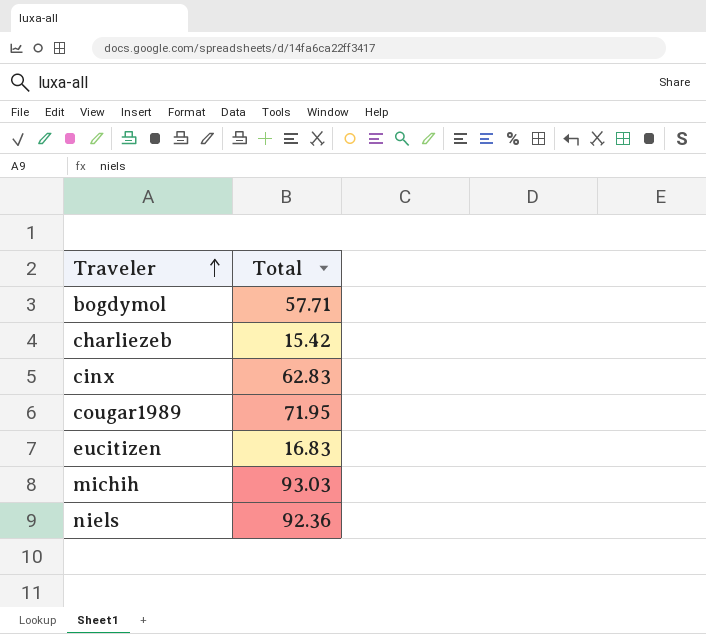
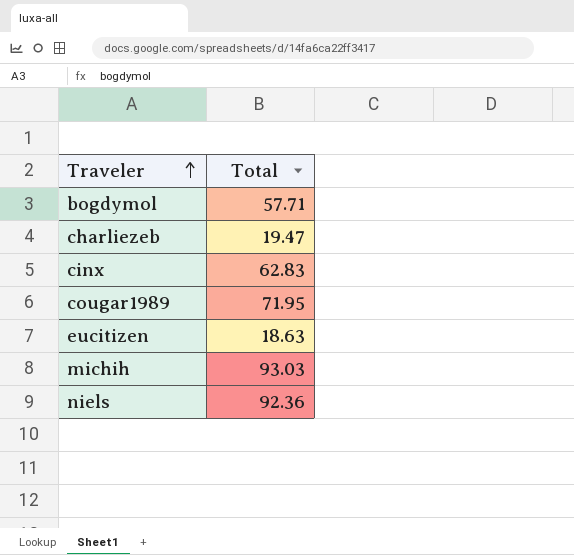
charliezeb | Total: 15.42 -> 19.47
eucitizen | Total: 16.83 -> 18.63

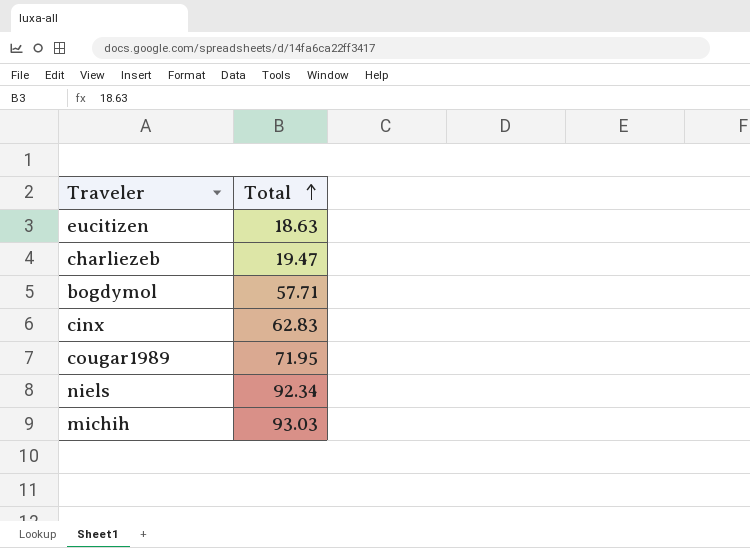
row order: Traveler ascending -> Total ascending
niels | Total: 92.36 -> 92.34

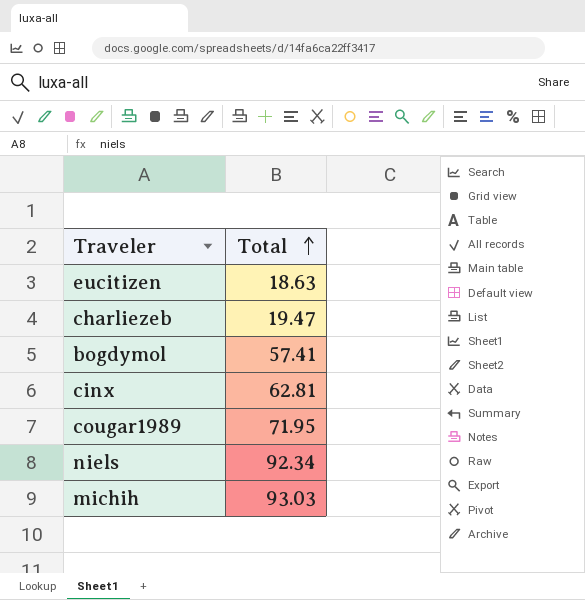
bogdymol | Total: 57.71 -> 57.41
cinx | Total: 62.83 -> 62.81

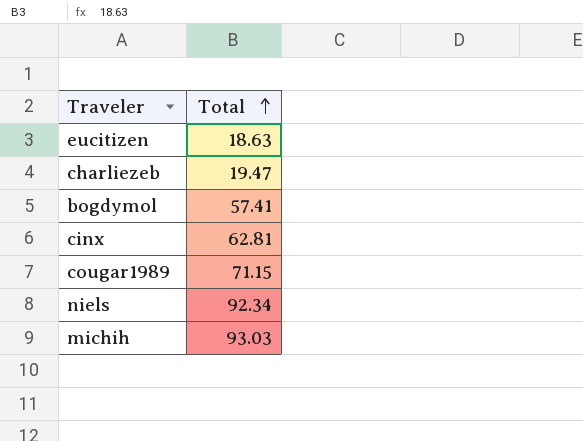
cougar1989 | Total: 71.95 -> 71.15

